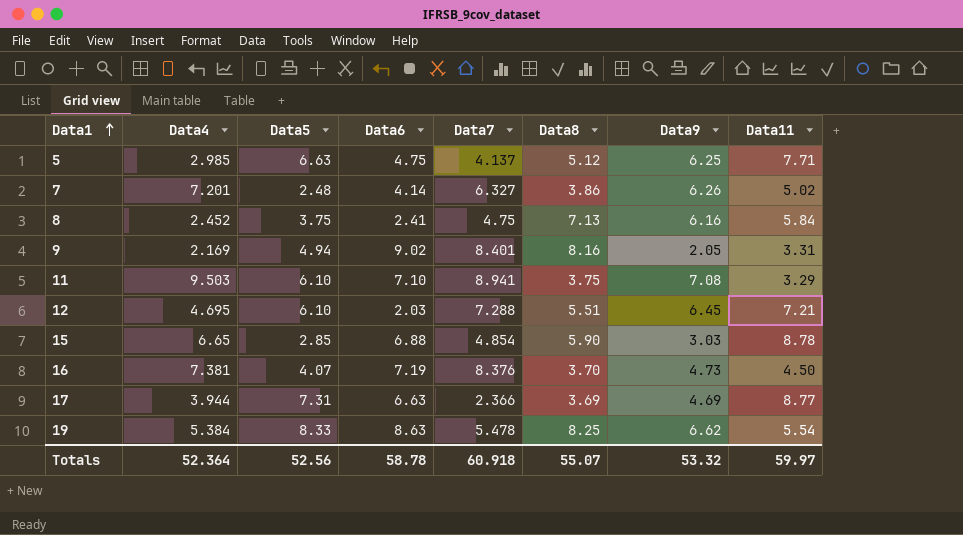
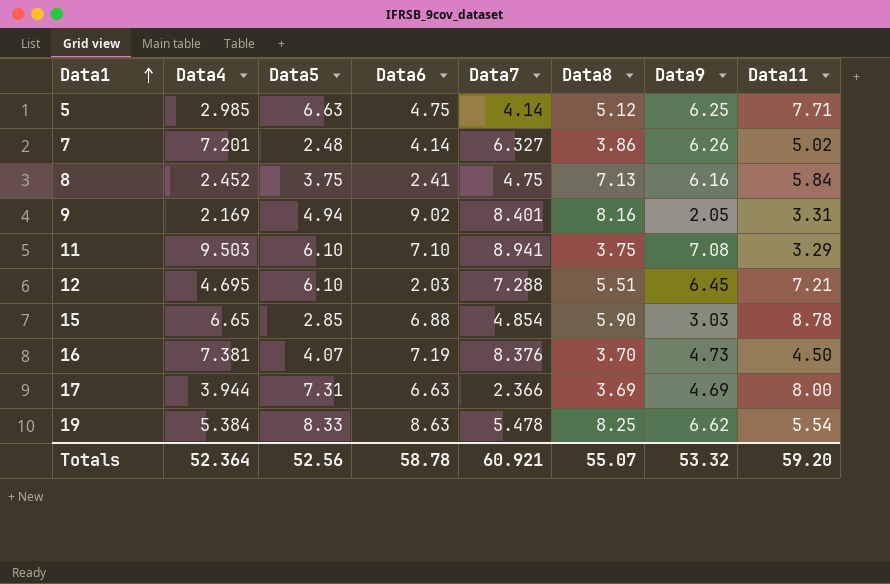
5 | Data7: 4.137 -> 4.14
17 | Data11: 8.77 -> 8.00
Totals | Data7: 60.918 -> 60.921
Totals | Data11: 59.97 -> 59.20

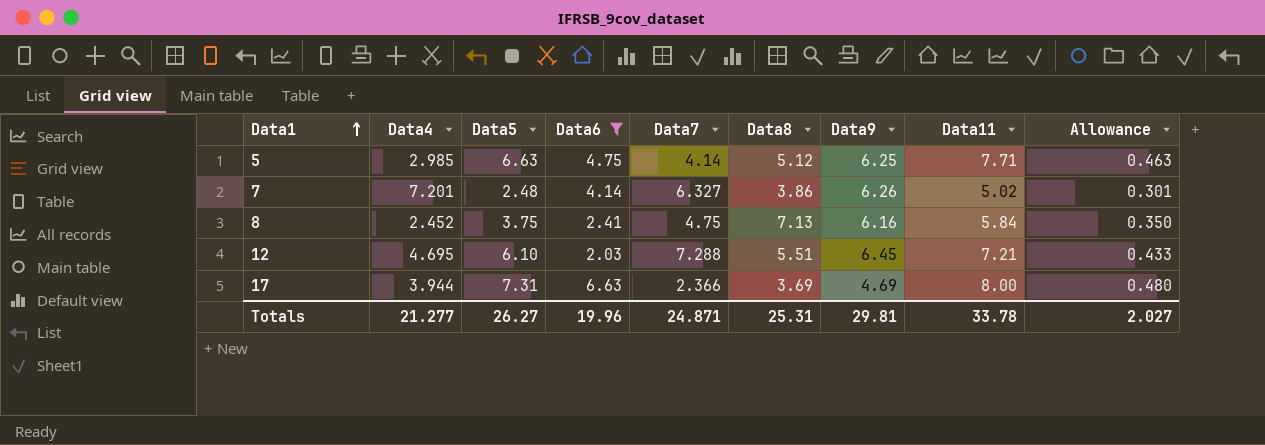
filter: none -> Data6 <= 6.63
column Allowance | formula: none -> [Data11] * 0.06
Totals | Data4: 52.364 -> 21.277
Totals | Data5: 52.56 -> 26.27
Totals | Data6: 58.78 -> 19.96
Totals | Data7: 60.921 -> 24.871
Totals | Data8: 55.07 -> 25.31
Totals | Data9: 53.32 -> 29.81
Totals | Data11: 59.20 -> 33.78

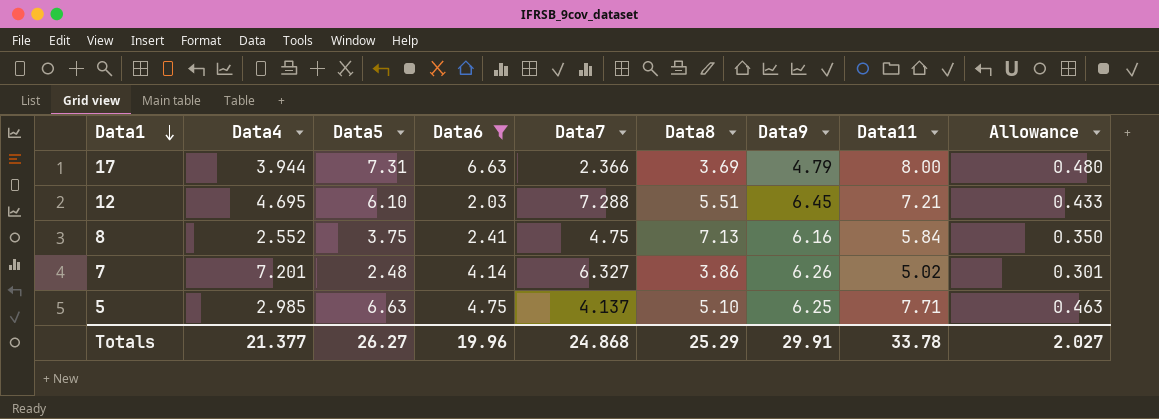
row order: Data1 ascending -> Data1 descending
17 | Data9: 4.69 -> 4.79
8 | Data4: 2.452 -> 2.552
5 | Data7: 4.14 -> 4.137
5 | Data8: 5.12 -> 5.10
Totals | Data4: 21.277 -> 21.377
Totals | Data7: 24.871 -> 24.868
Totals | Data8: 25.31 -> 25.29
Totals | Data9: 29.81 -> 29.91

